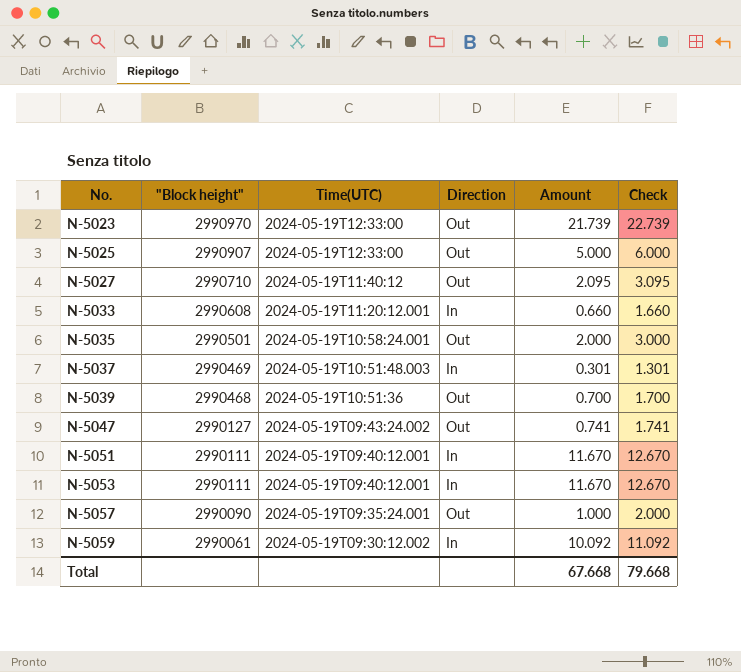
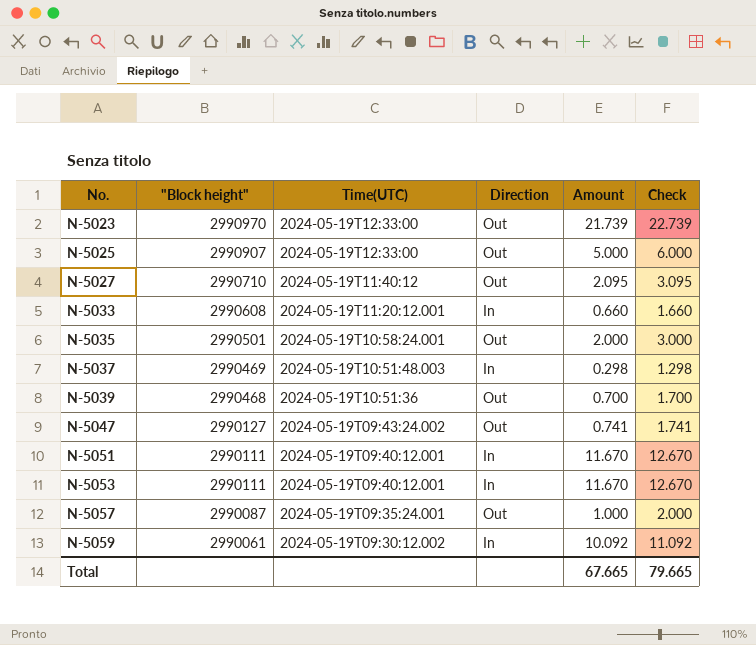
N-5037 | Amount: 0.301 -> 0.298
N-5037 | Check: 1.301 -> 1.298
N-5057 | "Block height": 2990090 -> 2990087
Total | Amount: 67.668 -> 67.665
Total | Check: 79.668 -> 79.665

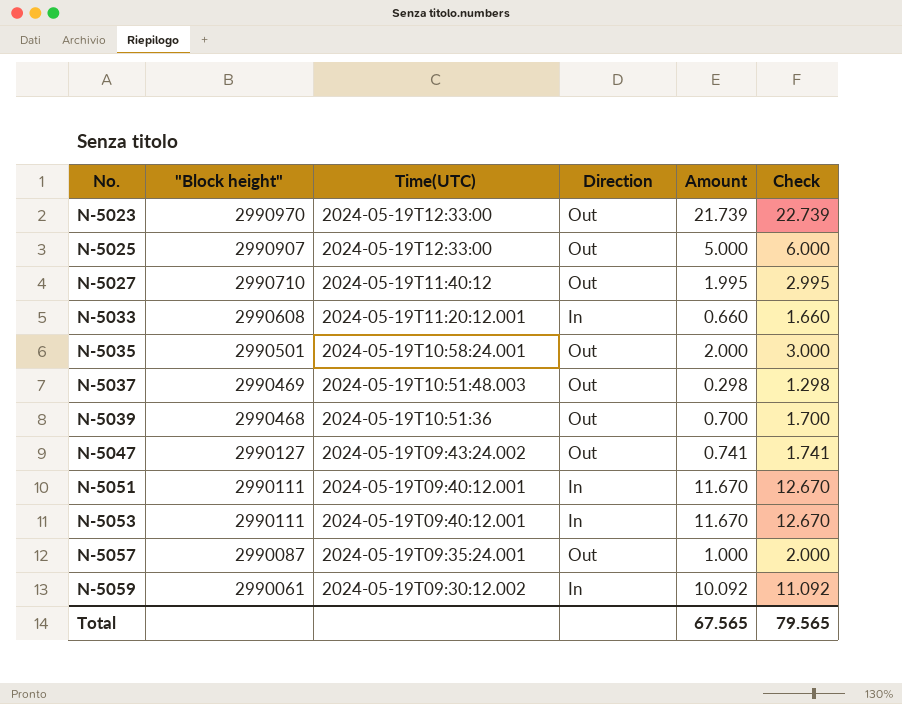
N-5027 | Amount: 2.095 -> 1.995
N-5027 | Check: 3.095 -> 2.995
N-5037 | Direction: In -> Out
Total | Amount: 67.665 -> 67.565
Total | Check: 79.665 -> 79.565

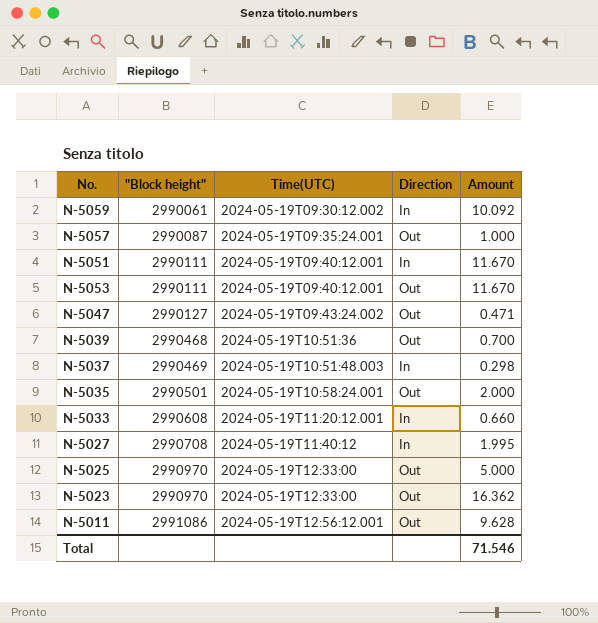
row order: No. ascending -> "Block height" ascending
column Check | formula: [Amount] + 1 -> none
N-5053 | Direction: In -> Out
N-5047 | Amount: 0.741 -> 0.471
N-5037 | Direction: Out -> In
N-5027 | "Block height": 2990710 -> 2990708
N-5027 | Direction: Out -> In
N-5025 | "Block height": 2990907 -> 2990970
N-5023 | Amount: 21.739 -> 16.362
row N-5011: none -> 2991086 | 2024-05-19T12:56:12.001 | Out | 9.628
Total | Amount: 67.565 -> 71.546

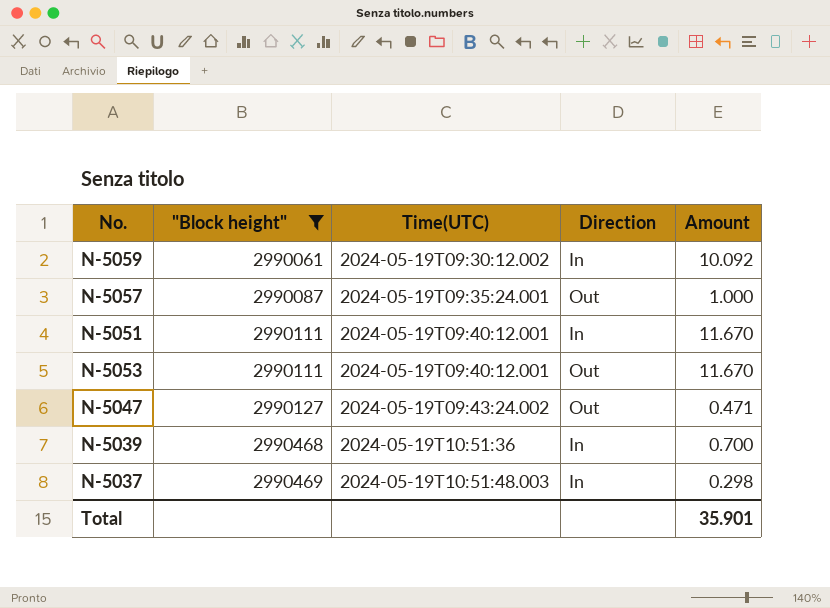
filter: none -> "Block height" <= 2990469
N-5039 | Direction: Out -> In
Total | Amount: 71.546 -> 35.901

